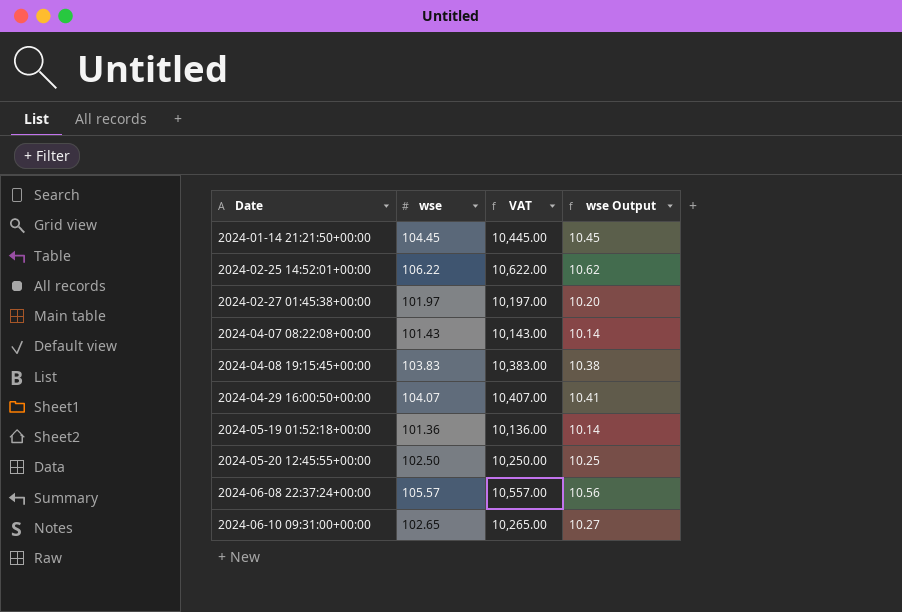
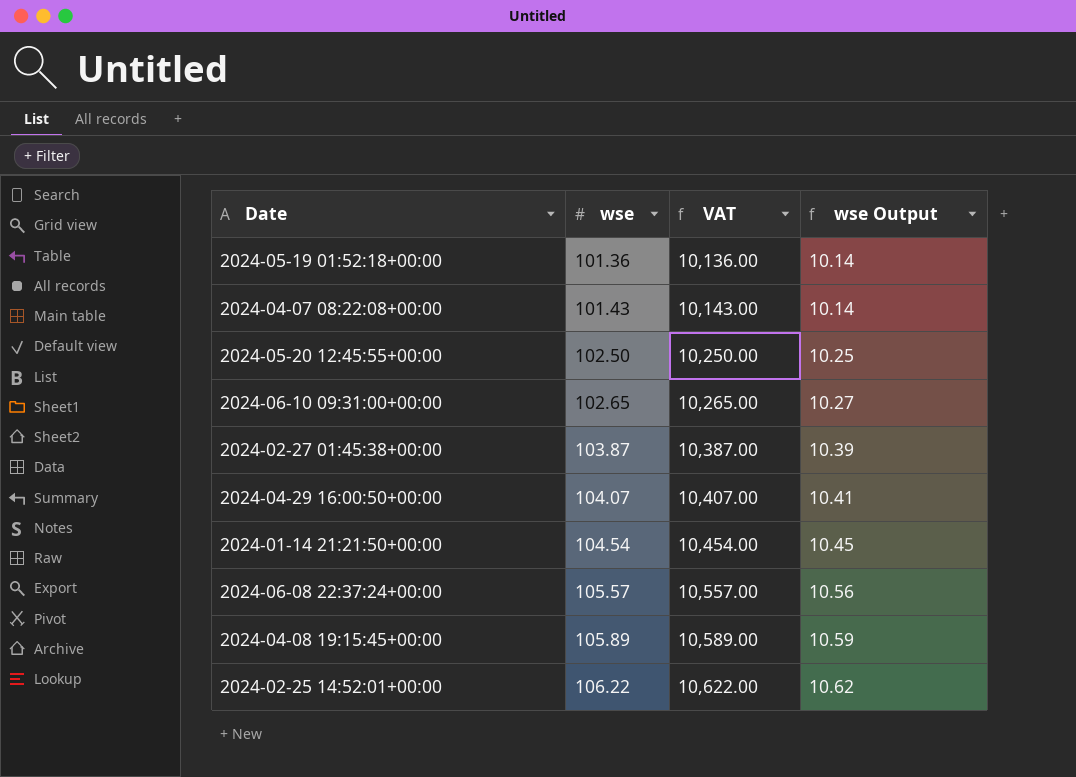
row order: Date ascending -> wse ascending
2024-02-27 01:45:38+00:00 | wse: 101.97 -> 103.87
2024-02-27 01:45:38+00:00 | VAT: 10,197.00 -> 10,387.00
2024-02-27 01:45:38+00:00 | wse Output: 10.20 -> 10.39
2024-01-14 21:21:50+00:00 | wse: 104.45 -> 104.54
2024-01-14 21:21:50+00:00 | VAT: 10,445.00 -> 10,454.00
2024-04-08 19:15:45+00:00 | wse: 103.83 -> 105.89
2024-04-08 19:15:45+00:00 | VAT: 10,383.00 -> 10,589.00
2024-04-08 19:15:45+00:00 | wse Output: 10.38 -> 10.59

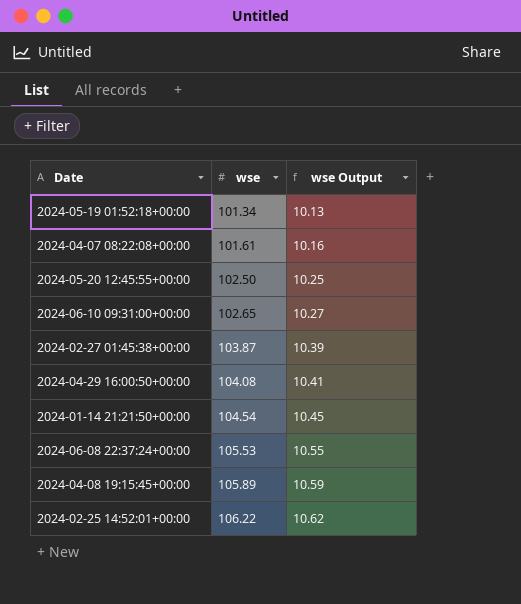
column VAT | formula: [wse] * 100 -> none
2024-05-19 01:52:18+00:00 | wse: 101.36 -> 101.34
2024-05-19 01:52:18+00:00 | wse Output: 10.14 -> 10.13
2024-04-07 08:22:08+00:00 | wse: 101.43 -> 101.61
2024-04-07 08:22:08+00:00 | wse Output: 10.14 -> 10.16
2024-04-29 16:00:50+00:00 | wse: 104.07 -> 104.08
2024-06-08 22:37:24+00:00 | wse: 105.57 -> 105.53
2024-06-08 22:37:24+00:00 | wse Output: 10.56 -> 10.55

